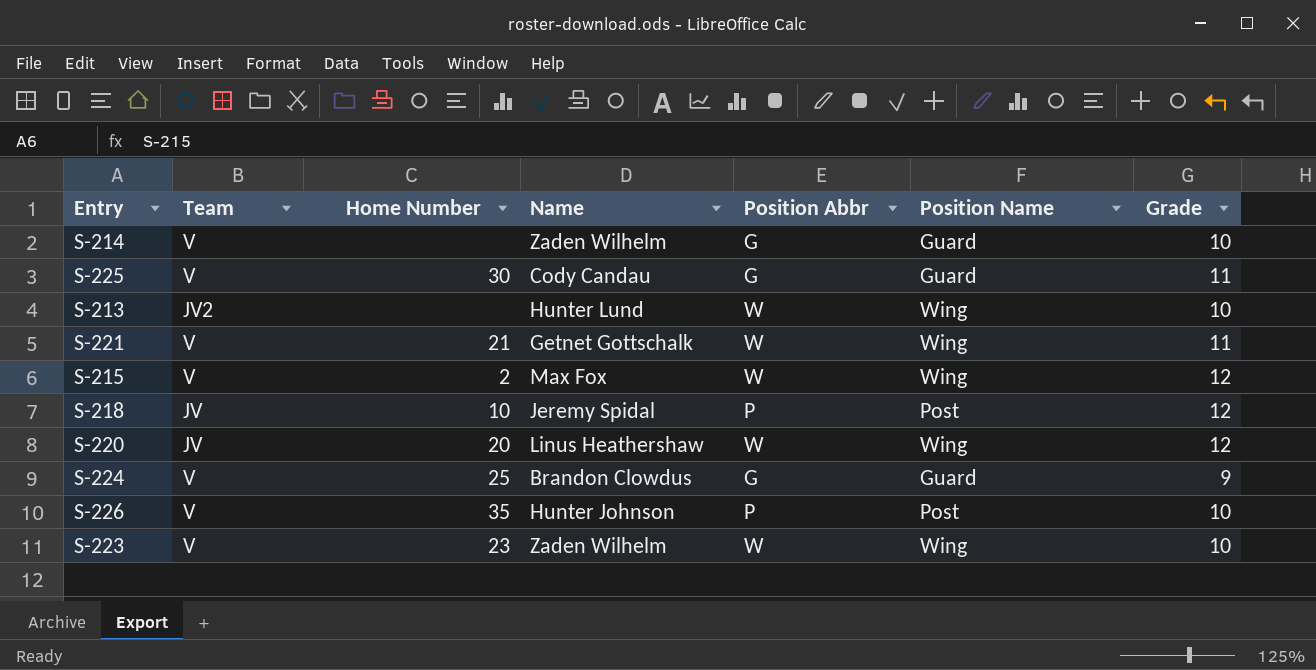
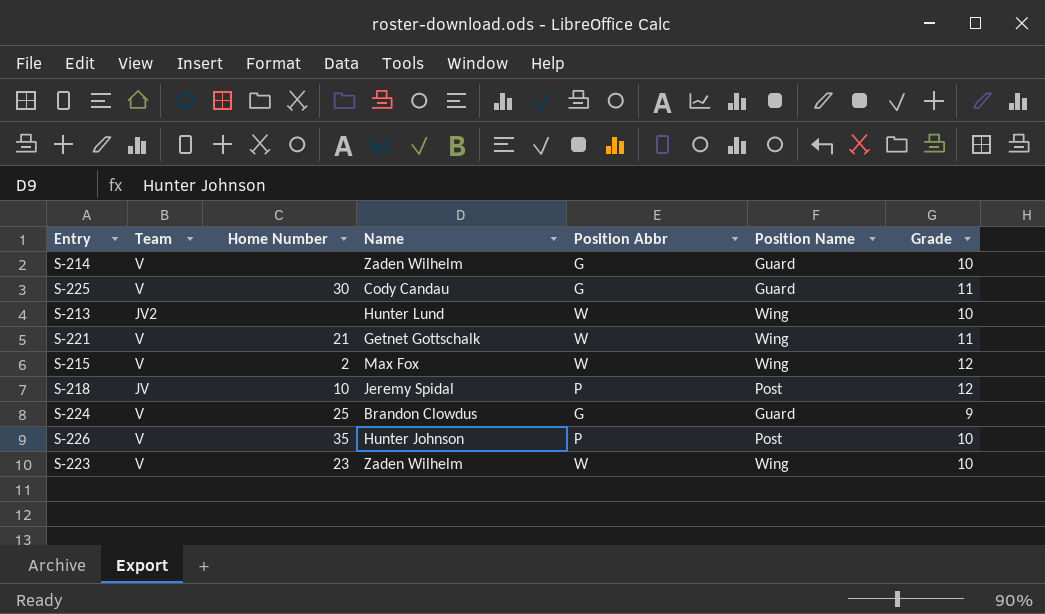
row S-220: JV | 20 | Linus Heathershaw | W | Wing | 12 -> none

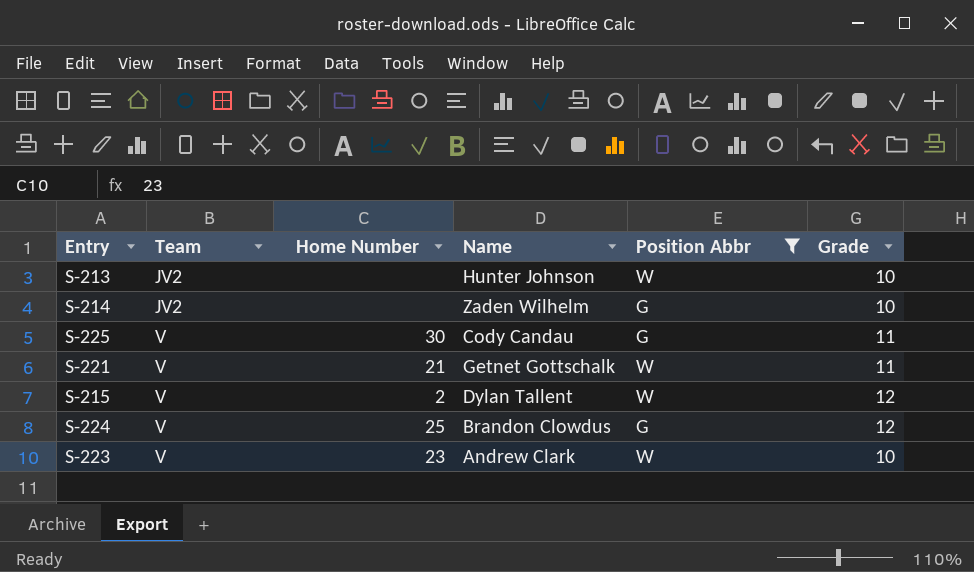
filter: none -> Position Abbr != P
row order: none -> Team ascending
column Position Name | position: 6 -> none
S-213 | Name: Hunter Lund -> Hunter Johnson
S-214 | Team: V -> JV2
S-215 | Name: Max Fox -> Dylan Tallent
S-224 | Grade: 9 -> 12
S-223 | Name: Zaden Wilhelm -> Andrew Clark

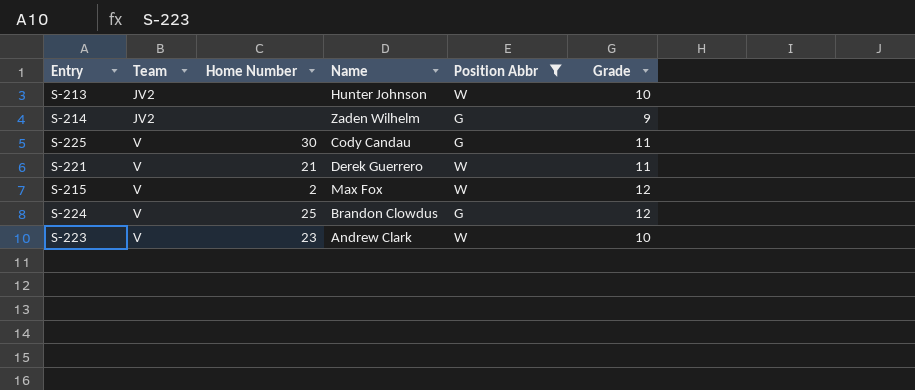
S-214 | Grade: 10 -> 9
S-221 | Name: Getnet Gottschalk -> Derek Guerrero
S-215 | Name: Dylan Tallent -> Max Fox

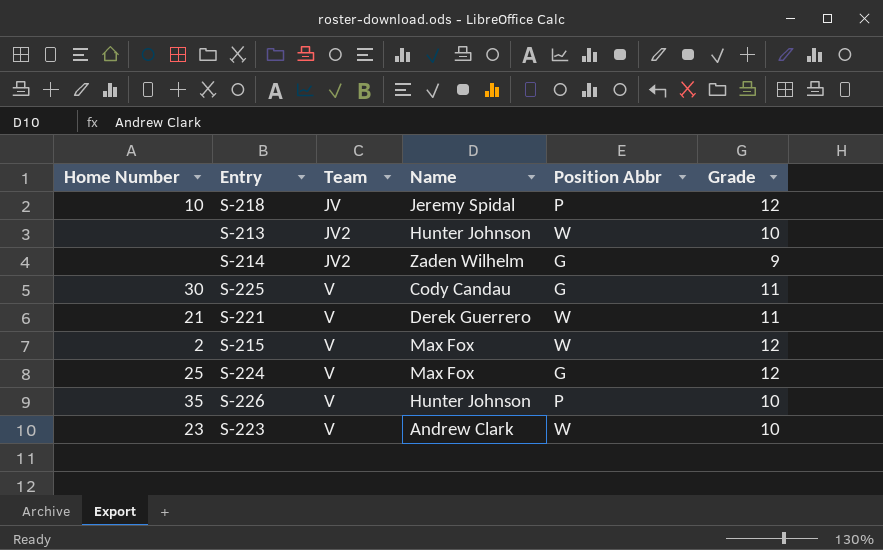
filter: Position Abbr != P -> none
column Home Number | position: 3 -> 1
S-224 | Name: Brandon Clowdus -> Max Fox

